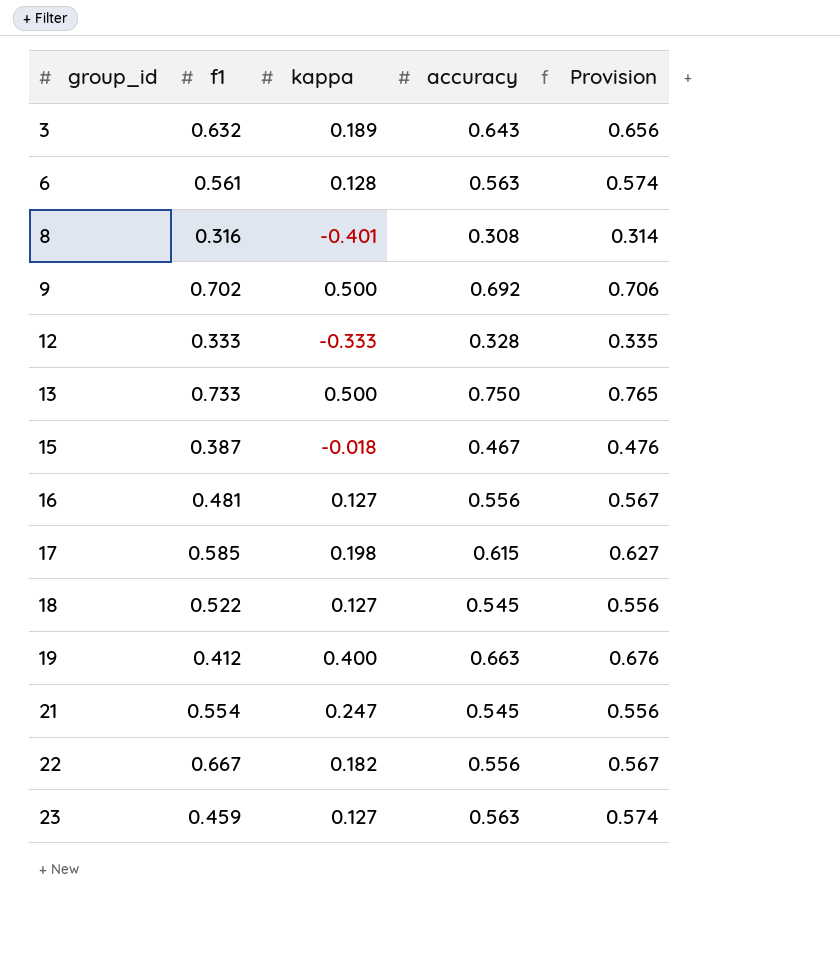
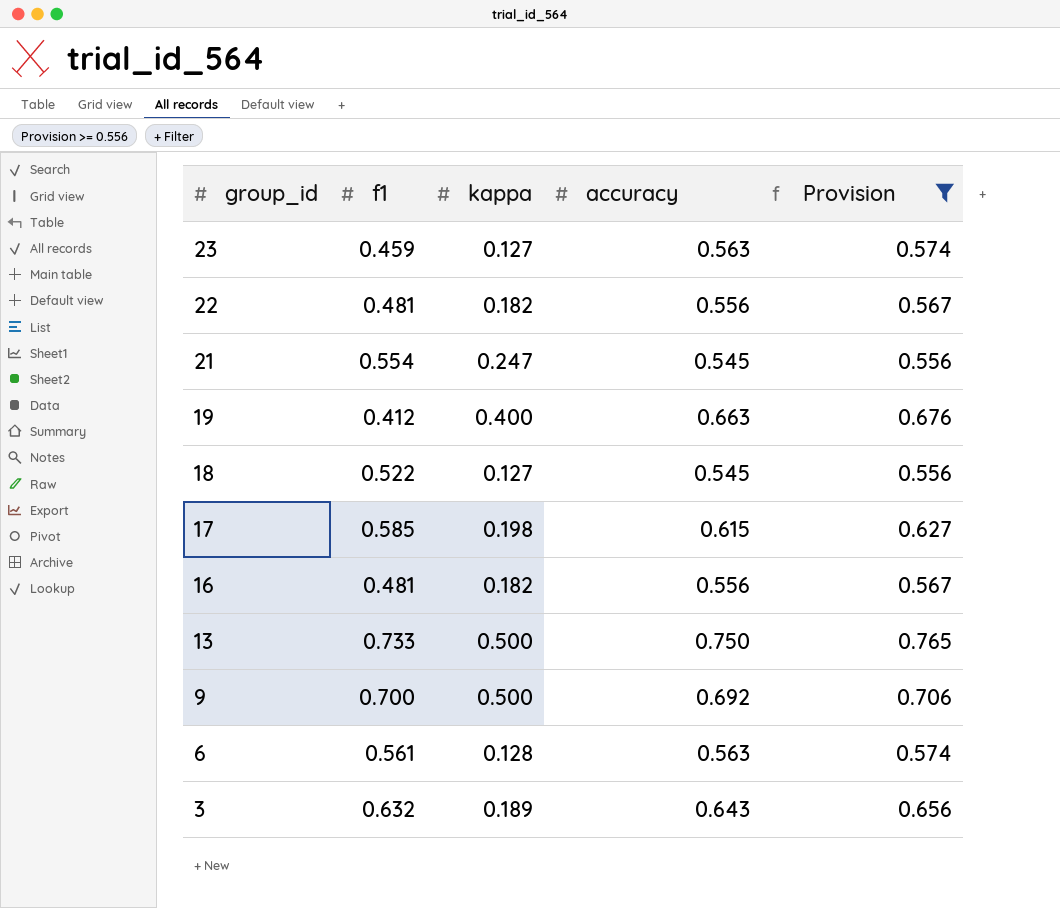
filter: none -> Provision >= 0.556
row order: group_id ascending -> group_id descending
22 | f1: 0.667 -> 0.481
16 | kappa: 0.127 -> 0.182
9 | f1: 0.702 -> 0.700

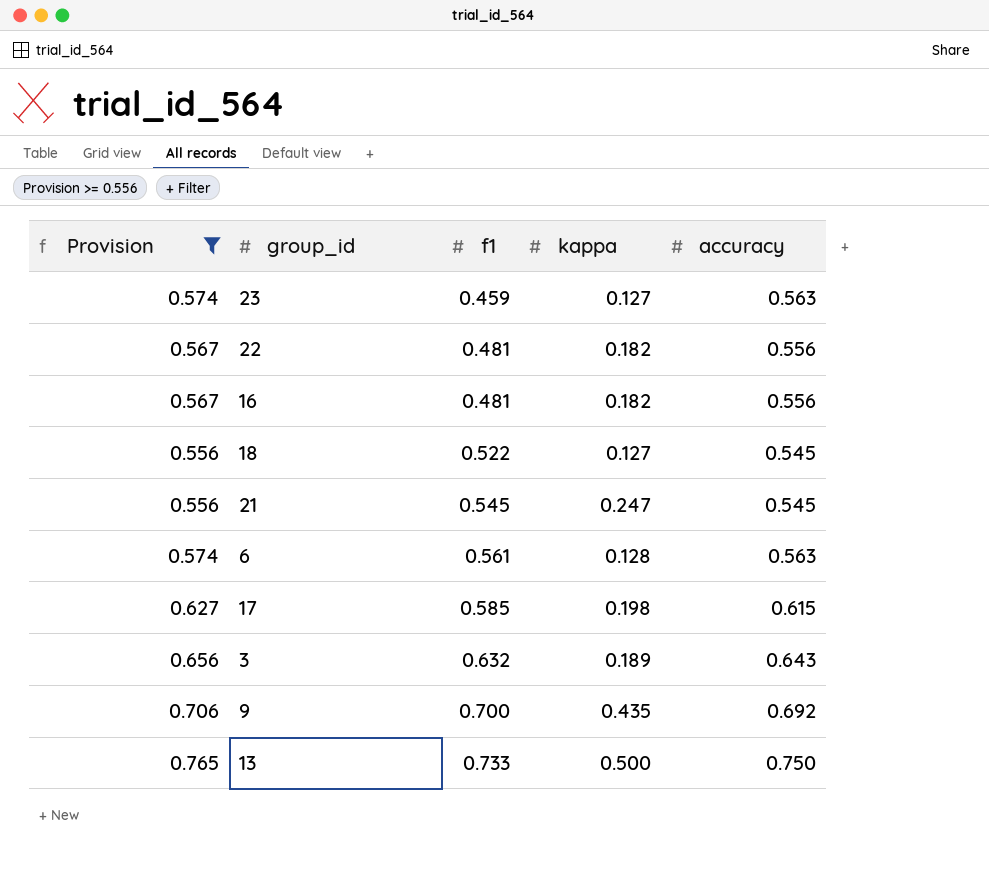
row order: group_id descending -> f1 ascending
column Provision | position: 5 -> 1
row 19: 0.412 | 0.400 | 0.663 | 0.676 -> none
21 | f1: 0.554 -> 0.545
9 | kappa: 0.500 -> 0.435

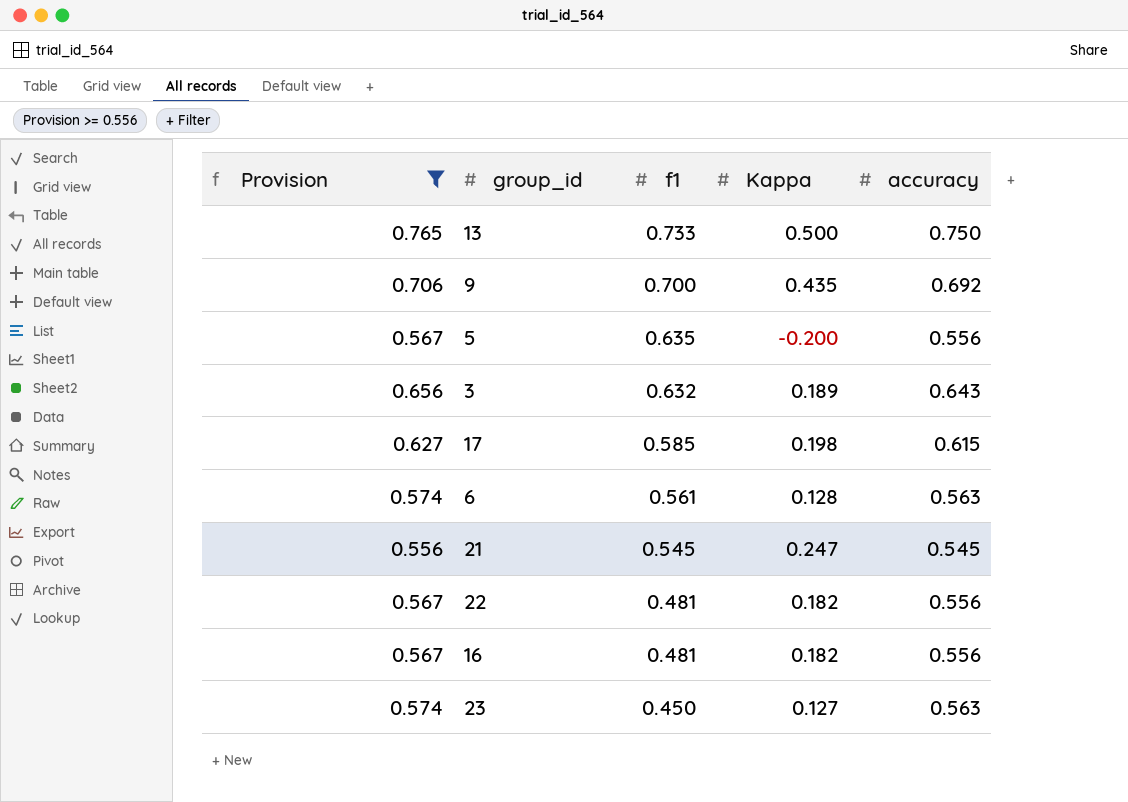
row order: f1 ascending -> f1 descending
column name: kappa -> Kappa
row 18: 0.556 | 0.522 | 0.127 | 0.545 -> none
row 5: none -> 0.567 | 0.635 | -0.200 | 0.556
23 | f1: 0.459 -> 0.450

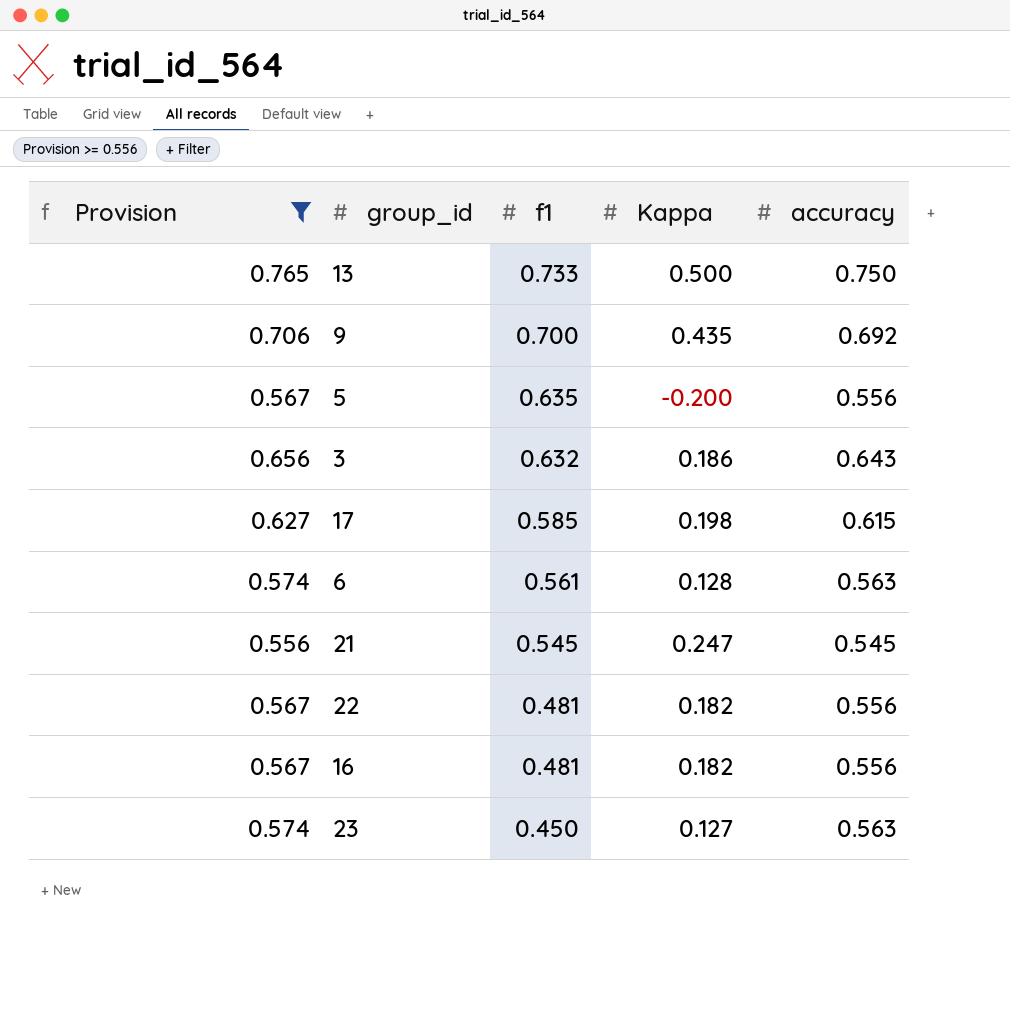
3 | Kappa: 0.189 -> 0.186

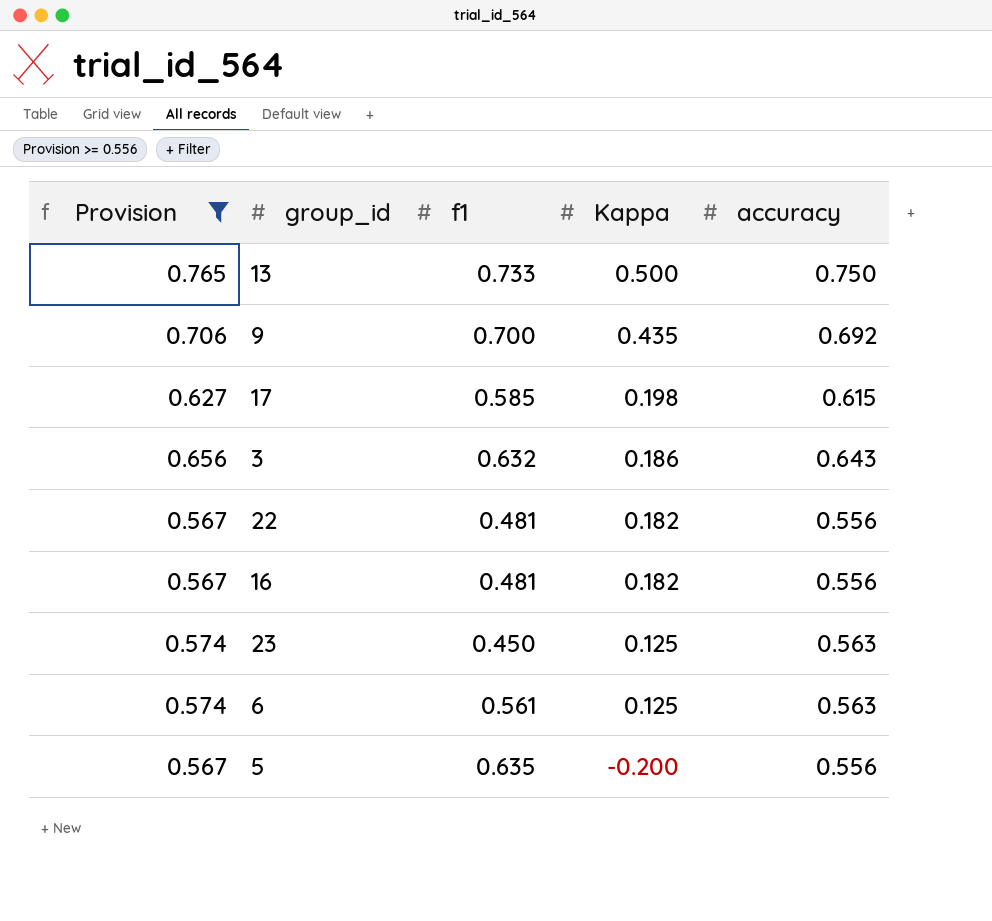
row order: f1 descending -> Kappa descending
row 21: 0.556 | 0.545 | 0.247 | 0.545 -> none
23 | Kappa: 0.127 -> 0.125
6 | Kappa: 0.128 -> 0.125

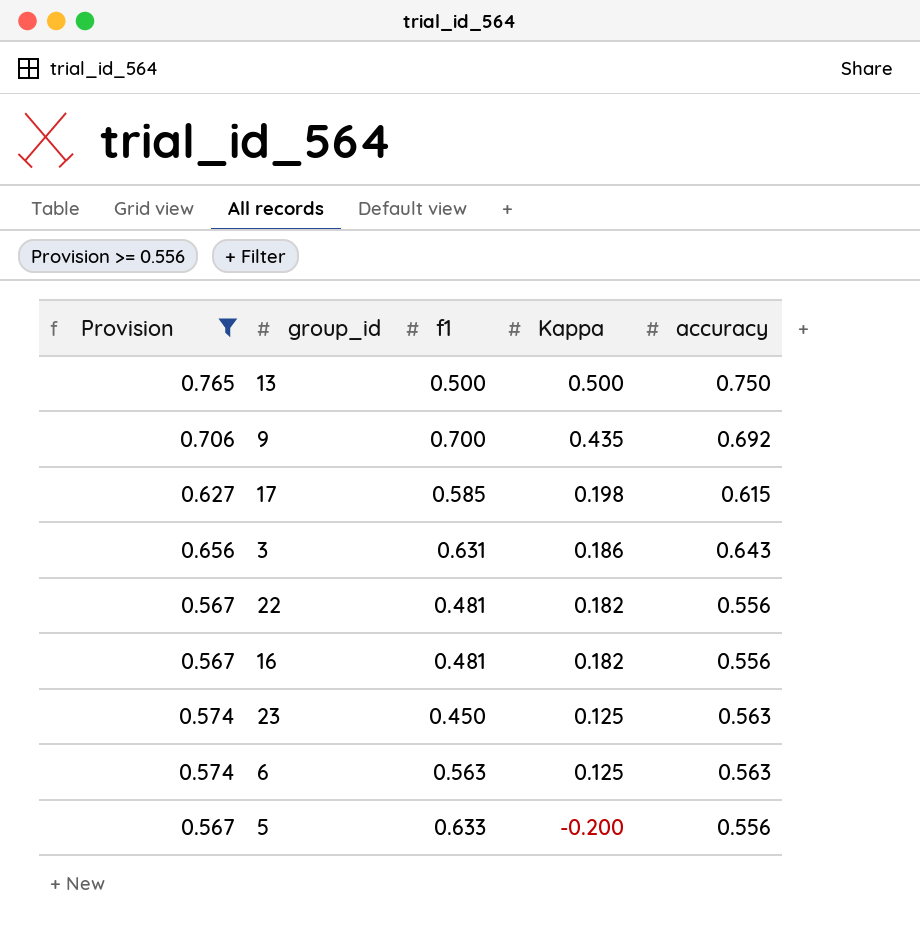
13 | f1: 0.733 -> 0.500
3 | f1: 0.632 -> 0.631
6 | f1: 0.561 -> 0.563
5 | f1: 0.635 -> 0.633

